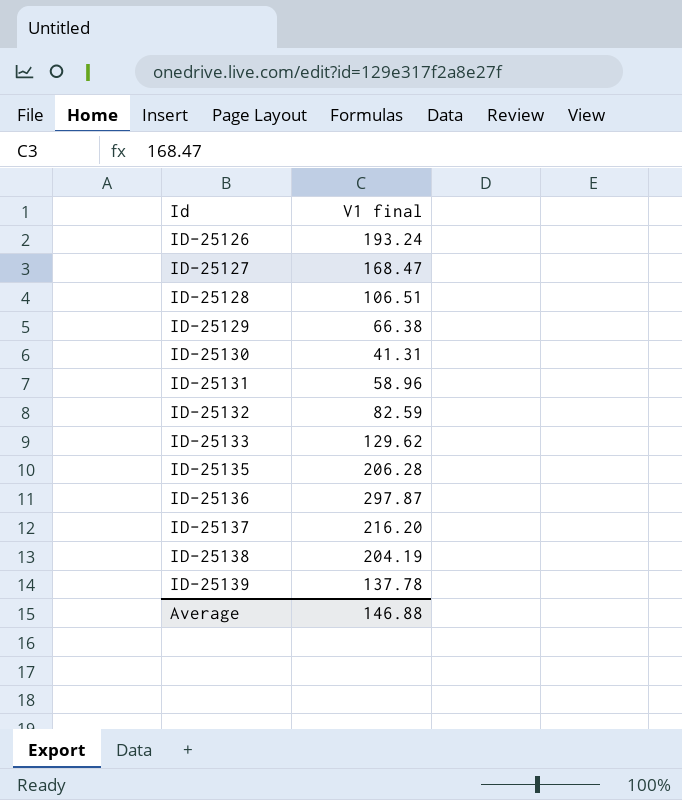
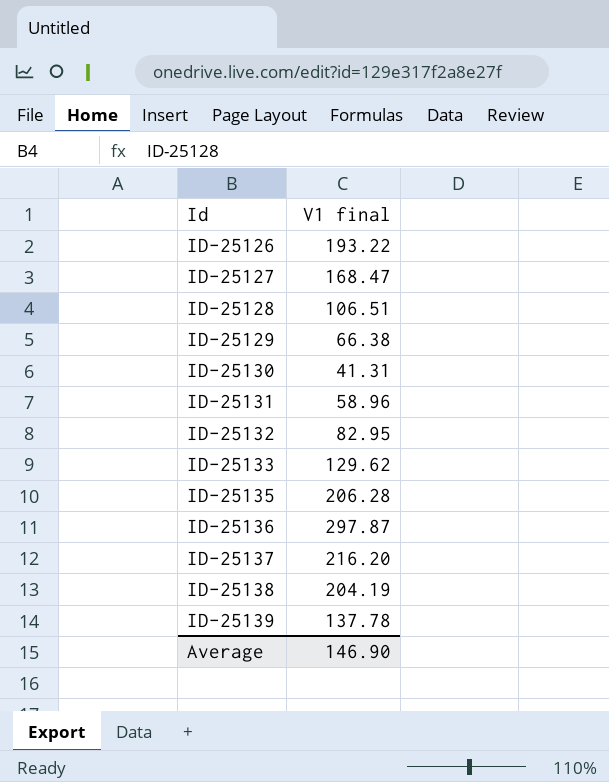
ID-25126 | V1 final: 193.24 -> 193.22
ID-25132 | V1 final: 82.59 -> 82.95
Average | V1 final: 146.88 -> 146.90

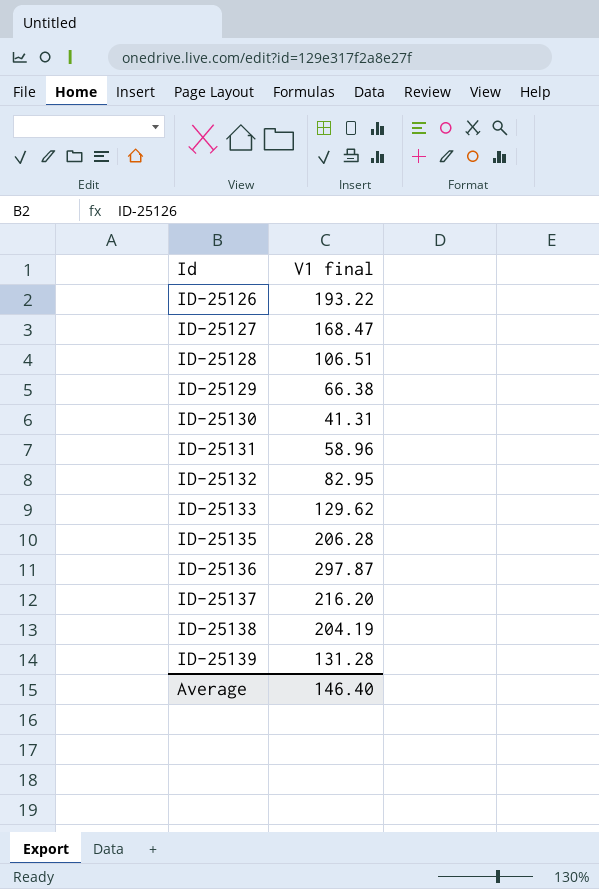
ID-25139 | V1 final: 137.78 -> 131.28
Average | V1 final: 146.90 -> 146.40

